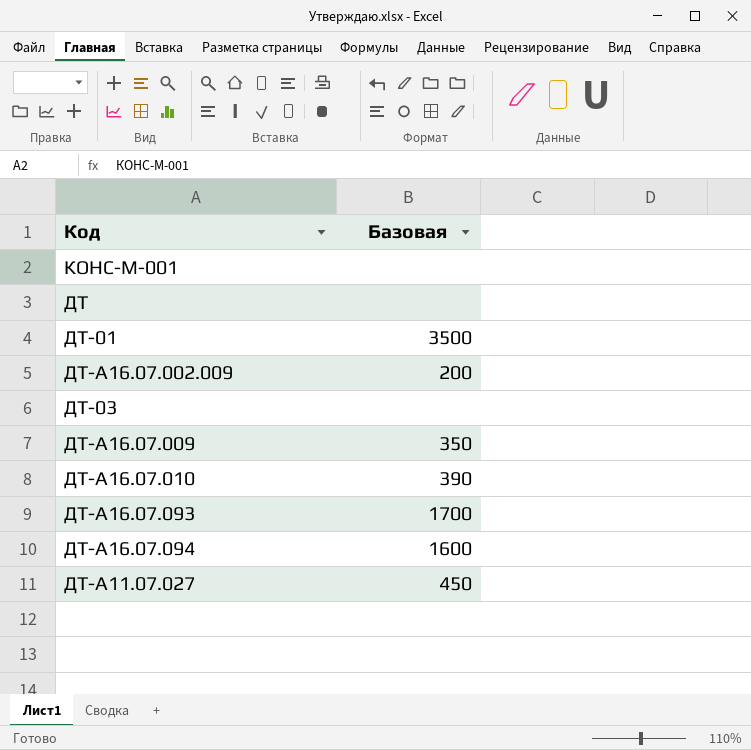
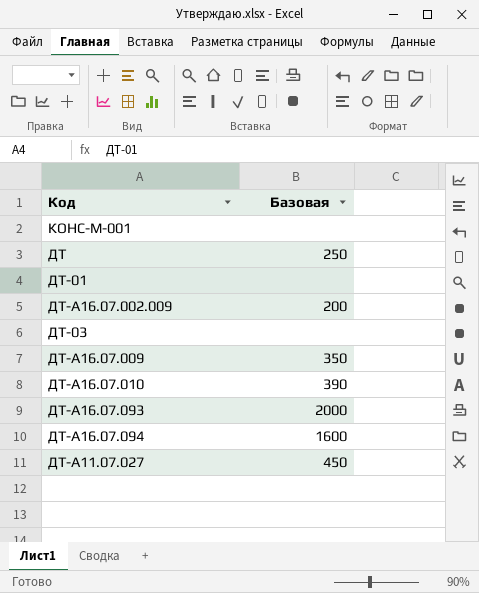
ДТ | Базовая: none -> 250
ДТ-01 | Базовая: 3500 -> none
ДТ-A16.07.093 | Базовая: 1700 -> 2000

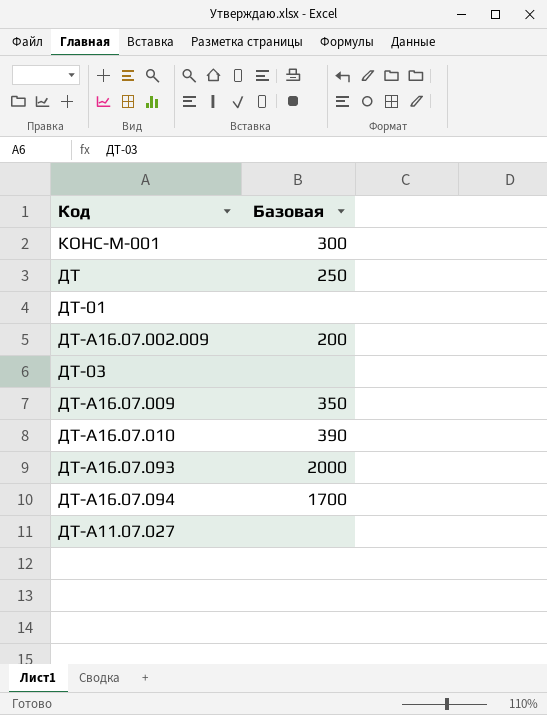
КОНС-М-001 | Базовая: none -> 300
ДТ-A16.07.094 | Базовая: 1600 -> 1700
ДТ-А11.07.027 | Базовая: 450 -> none

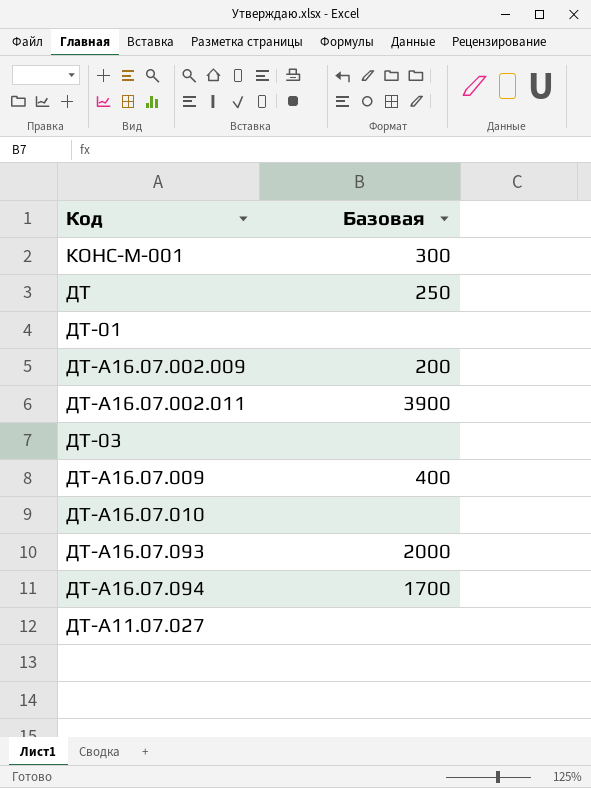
row ДТ-А16.07.002.011: none -> 3900
ДТ-A16.07.009 | Базовая: 350 -> 400
ДТ-A16.07.010 | Базовая: 390 -> none

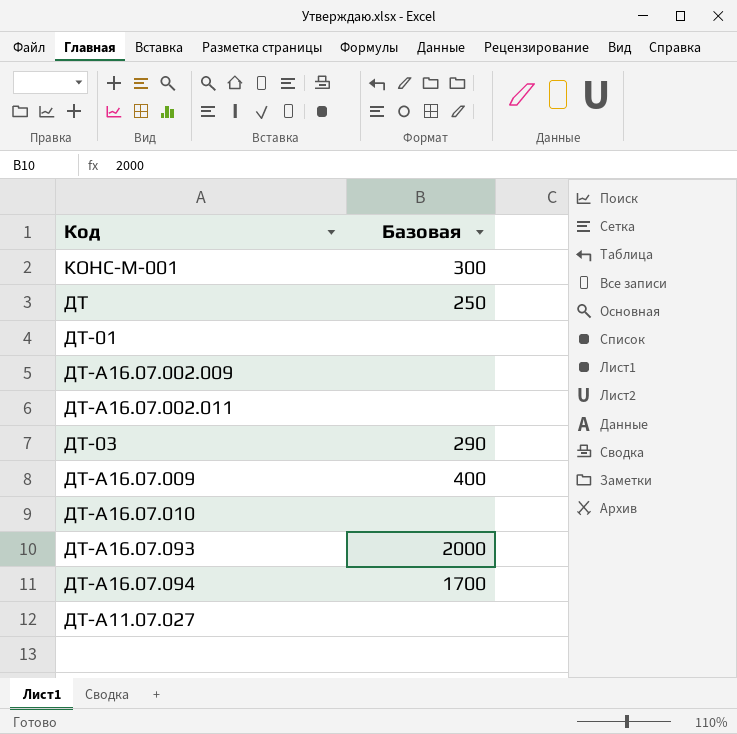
ДТ-А16.07.002.009 | Базовая: 200 -> none
ДТ-А16.07.002.011 | Базовая: 3900 -> none
ДТ-03 | Базовая: none -> 290

